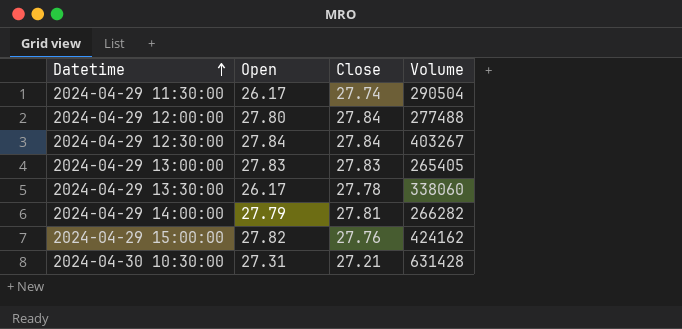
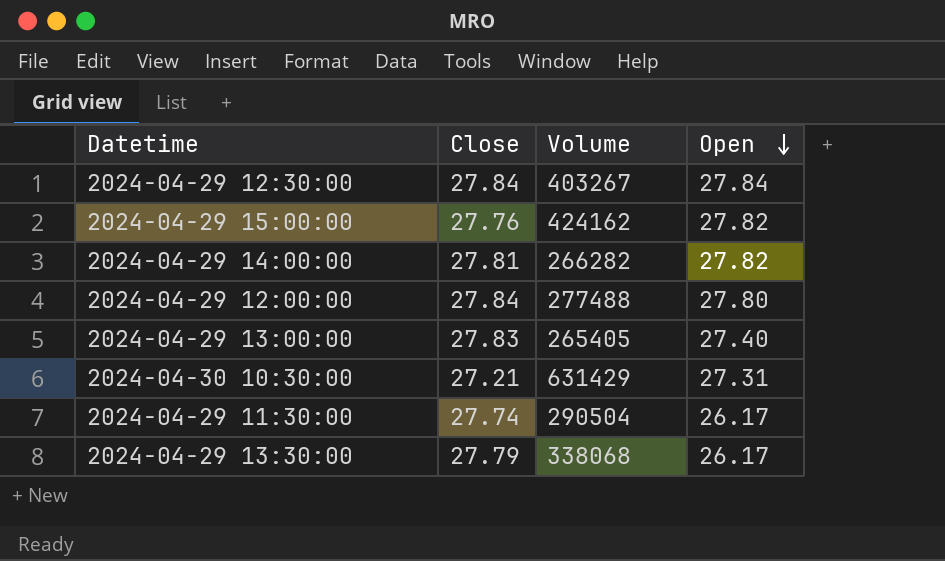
row order: Datetime ascending -> Open descending
column Open | position: 2 -> 4
2024-04-29 14:00:00 | Open: 27.79 -> 27.82
2024-04-29 13:00:00 | Open: 27.83 -> 27.40
2024-04-30 10:30:00 | Volume: 631428 -> 631429
2024-04-29 13:30:00 | Close: 27.78 -> 27.79
2024-04-29 13:30:00 | Volume: 338060 -> 338068

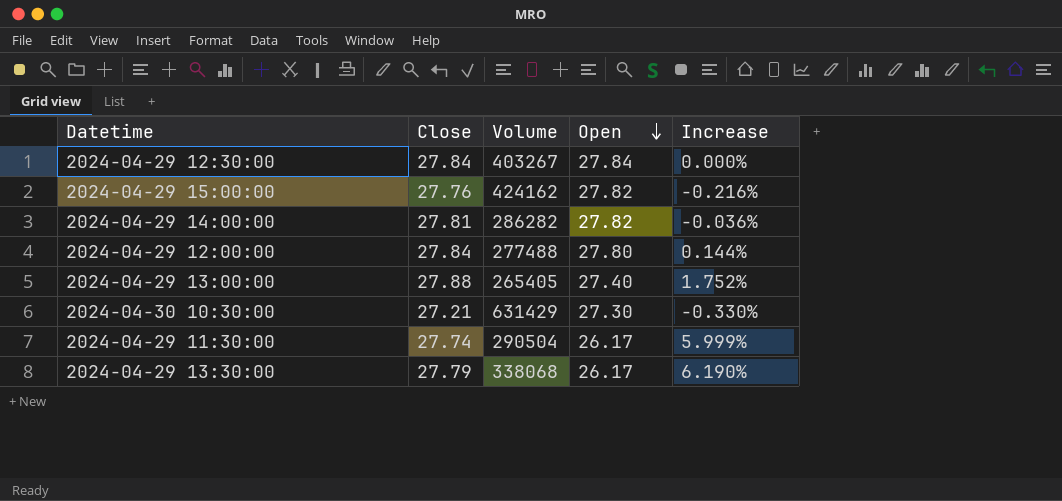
column Increase | formula: none -> ([Close] - [Open]) / [Open]
2024-04-29 14:00:00 | Volume: 266282 -> 286282
2024-04-29 13:00:00 | Close: 27.83 -> 27.88
2024-04-30 10:30:00 | Open: 27.31 -> 27.30

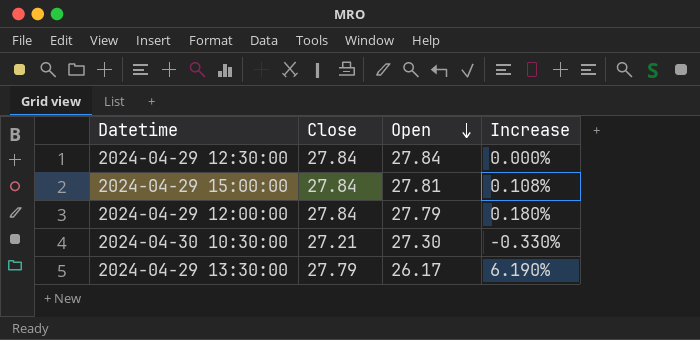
column Volume | position: 3 -> none
row 2024-04-29 14:00:00: 27.81 | 286282 | 27.82 | -0.036% -> none
row 2024-04-29 13:00:00: 27.88 | 265405 | 27.40 | 1.752% -> none
row 2024-04-29 11:30:00: 27.74 | 290504 | 26.17 | 5.999% -> none
2024-04-29 15:00:00 | Close: 27.76 -> 27.84
2024-04-29 15:00:00 | Open: 27.82 -> 27.81
2024-04-29 15:00:00 | Increase: -0.216% -> 0.108%
2024-04-29 12:00:00 | Open: 27.80 -> 27.79
2024-04-29 12:00:00 | Increase: 0.144% -> 0.180%

